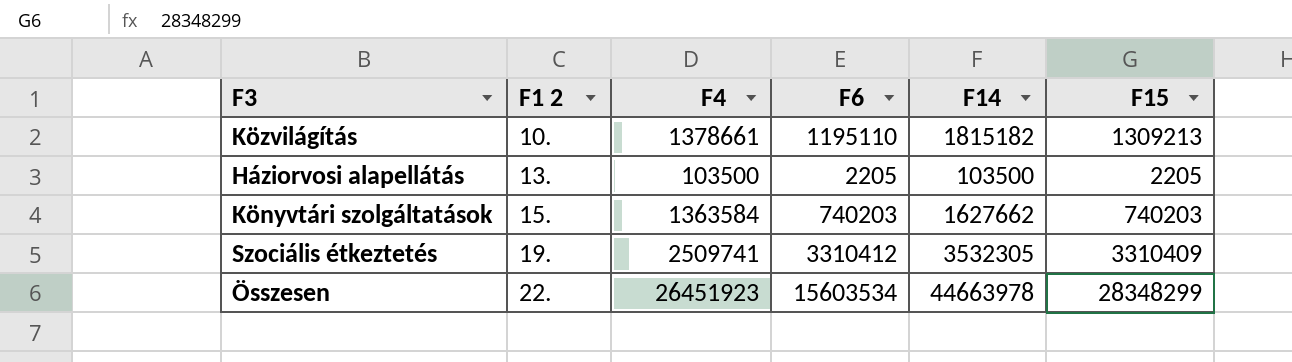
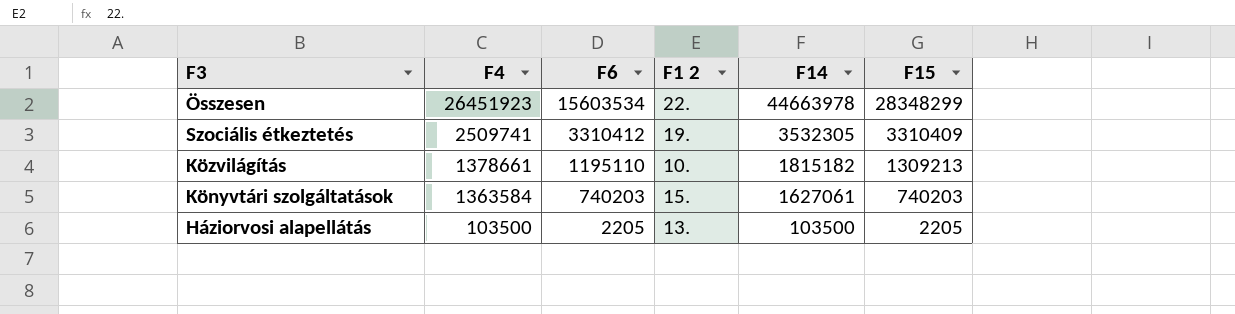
row order: F1 2 ascending -> F4 descending
column F1 2 | position: 2 -> 4
Könyvtári szolgáltatások | F14: 1627662 -> 1627061

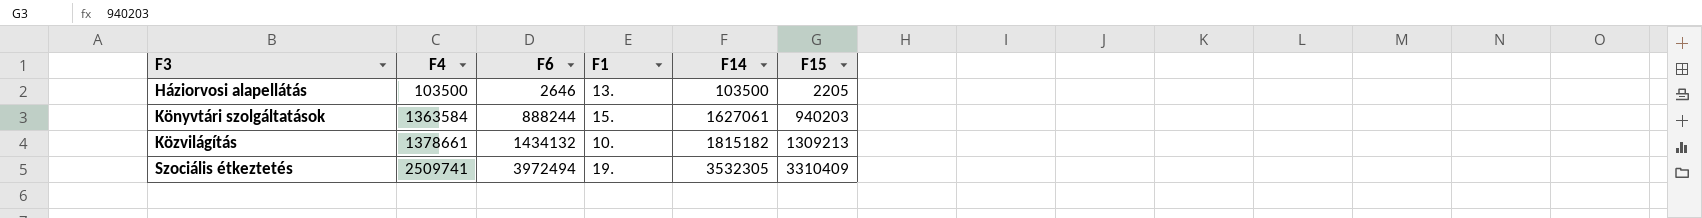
row order: F4 descending -> F3 ascending
column name: F1 2 -> F1
row Összesen: 26451923 | 15603534 | 22. | 44663978 | 28348299 -> none
Háziorvosi alapellátás | F6: 2205 -> 2646
Könyvtári szolgáltatások | F6: 740203 -> 888244
Könyvtári szolgáltatások | F15: 740203 -> 940203
Közvilágítás | F6: 1195110 -> 1434132
Szociális étkeztetés | F6: 3310412 -> 3972494

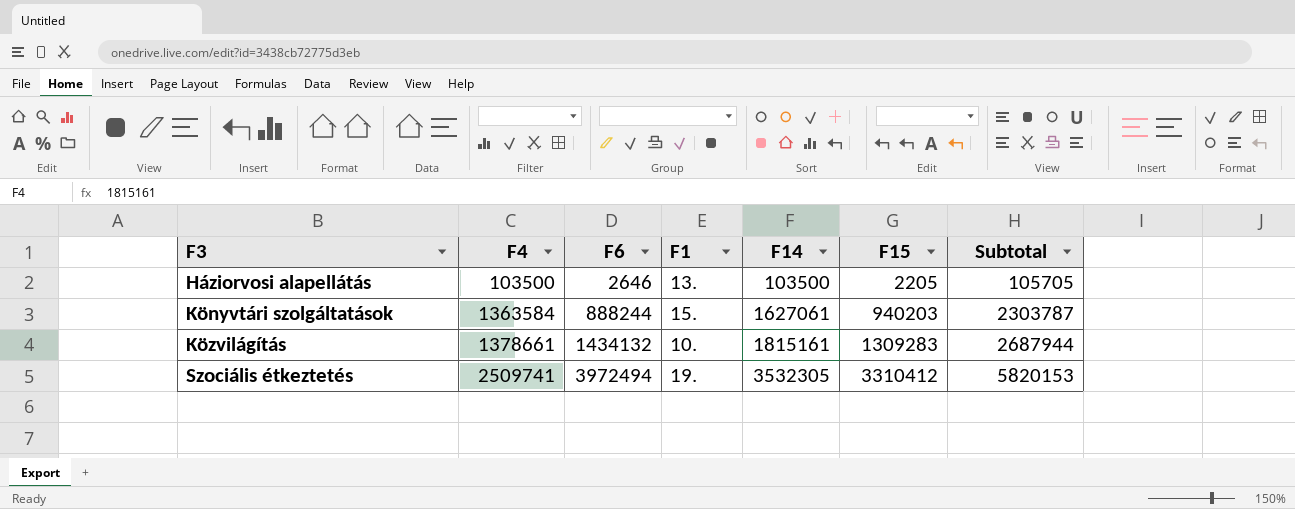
column Subtotal | formula: none -> [F4] + [F15]
Közvilágítás | F14: 1815182 -> 1815161
Közvilágítás | F15: 1309213 -> 1309283
Szociális étkeztetés | F15: 3310409 -> 3310412

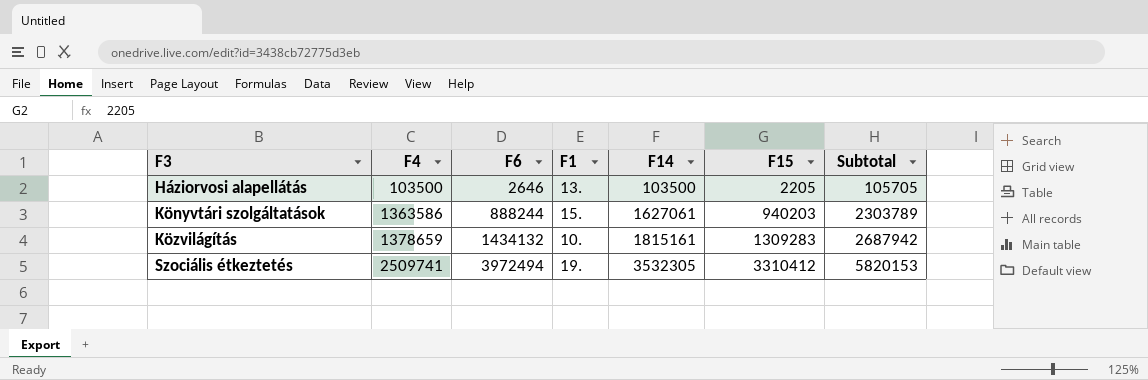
Könyvtári szolgáltatások | F4: 1363584 -> 1363586
Könyvtári szolgáltatások | Subtotal: 2303787 -> 2303789
Közvilágítás | F4: 1378661 -> 1378659
Közvilágítás | Subtotal: 2687944 -> 2687942

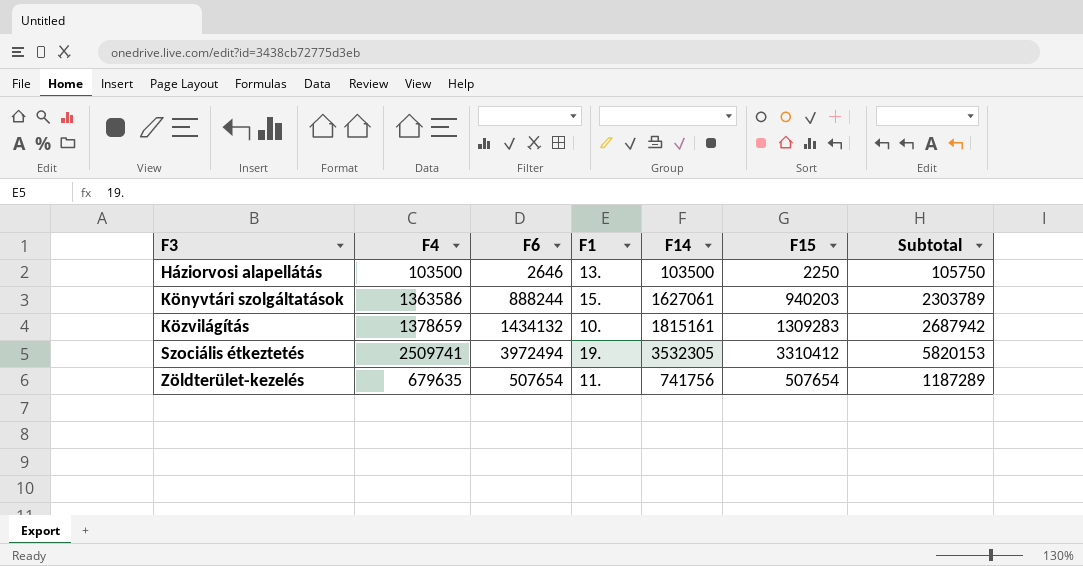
Háziorvosi alapellátás | F15: 2205 -> 2250
Háziorvosi alapellátás | Subtotal: 105705 -> 105750
row Zöldterület-kezelés: none -> 679635 | 507654 | 11. | 741756 | 507654 | 1187289

